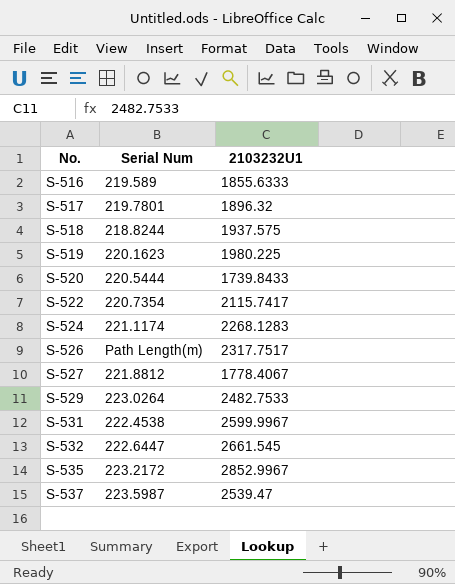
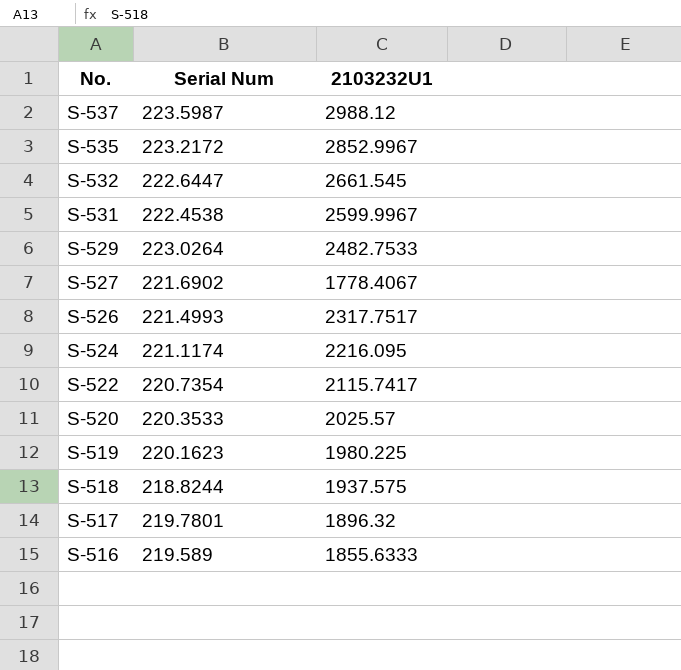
row order: No. ascending -> No. descending
S-537 | 2103232U1: 2539.47 -> 2988.12
S-527 | Serial Num: 221.8812 -> 221.6902
S-526 | Serial Num: Path Length(m) -> 221.4993
S-524 | 2103232U1: 2268.1283 -> 2216.095
S-520 | Serial Num: 220.5444 -> 220.3533
S-520 | 2103232U1: 1739.8433 -> 2025.57

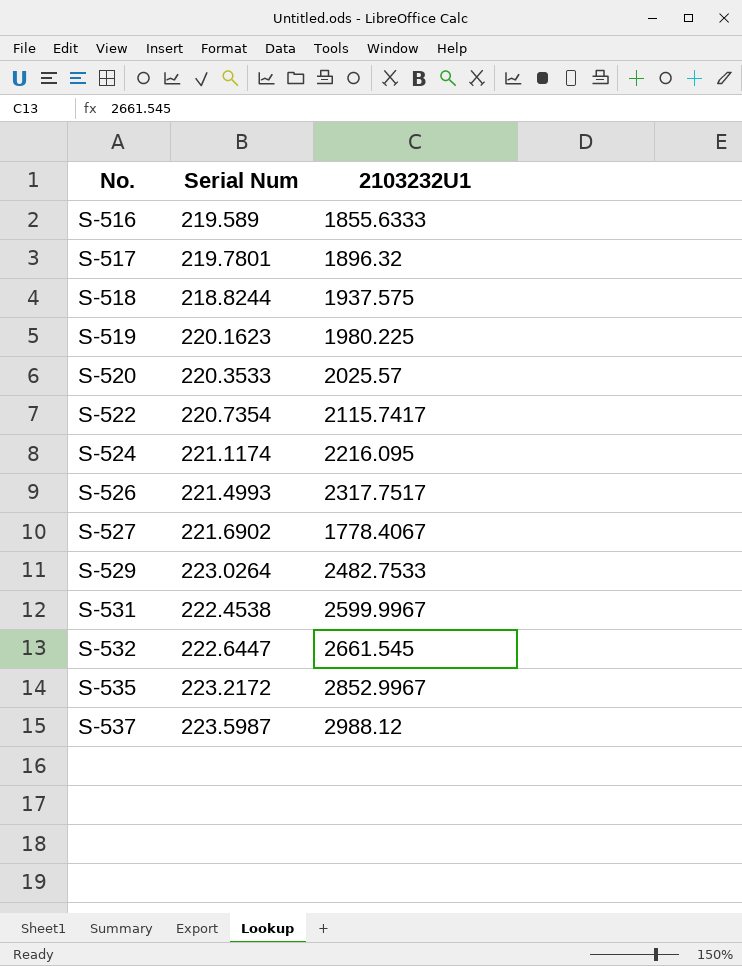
row order: No. descending -> No. ascending

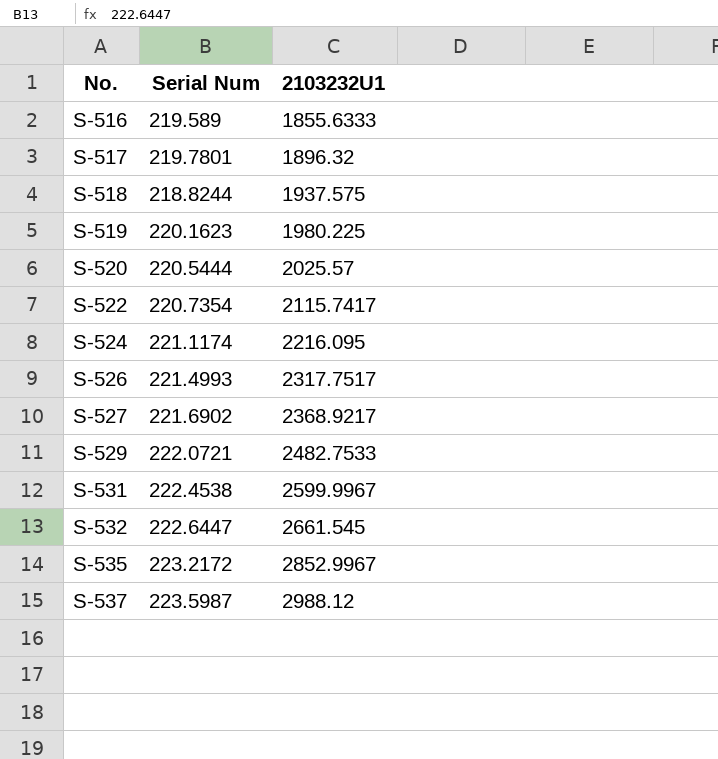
S-520 | Serial Num: 220.3533 -> 220.5444
S-527 | 2103232U1: 1778.4067 -> 2368.9217
S-529 | Serial Num: 223.0264 -> 222.0721

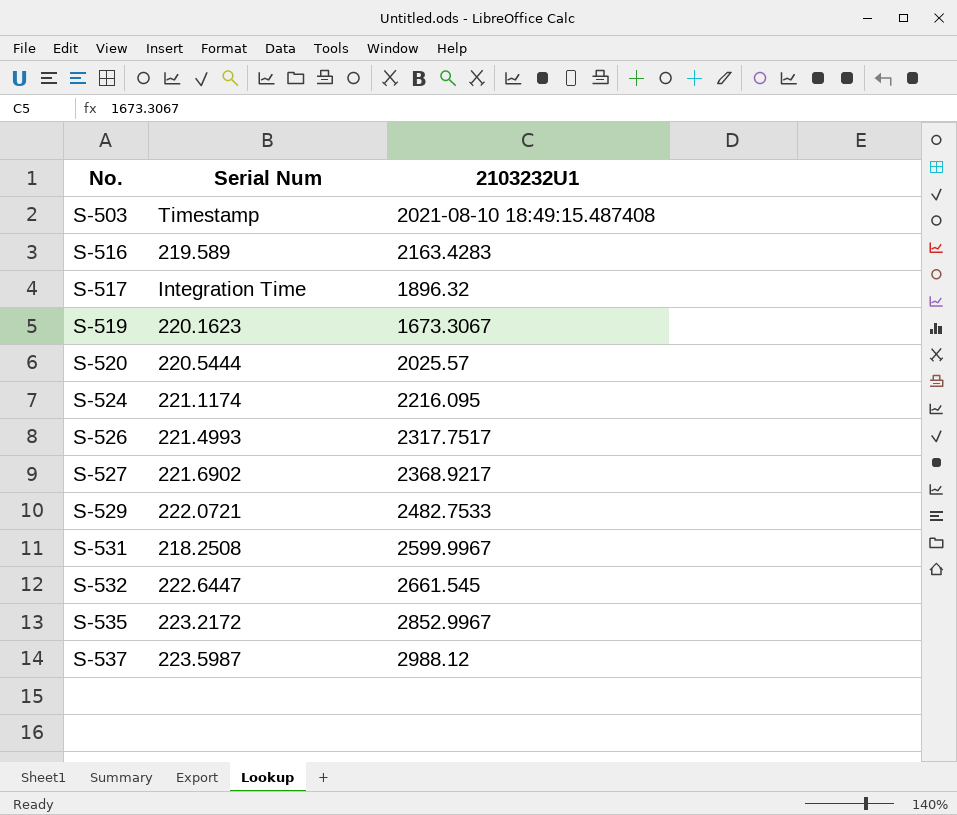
row S-518: 218.8244 | 1937.575 -> none
row S-522: 220.7354 | 2115.7417 -> none
row S-503: none -> Timestamp | 2021-08-10 18:49:15.487408
S-516 | 2103232U1: 1855.6333 -> 2163.4283
S-517 | Serial Num: 219.7801 -> Integration Time
S-519 | 2103232U1: 1980.225 -> 1673.3067
S-531 | Serial Num: 222.4538 -> 218.2508

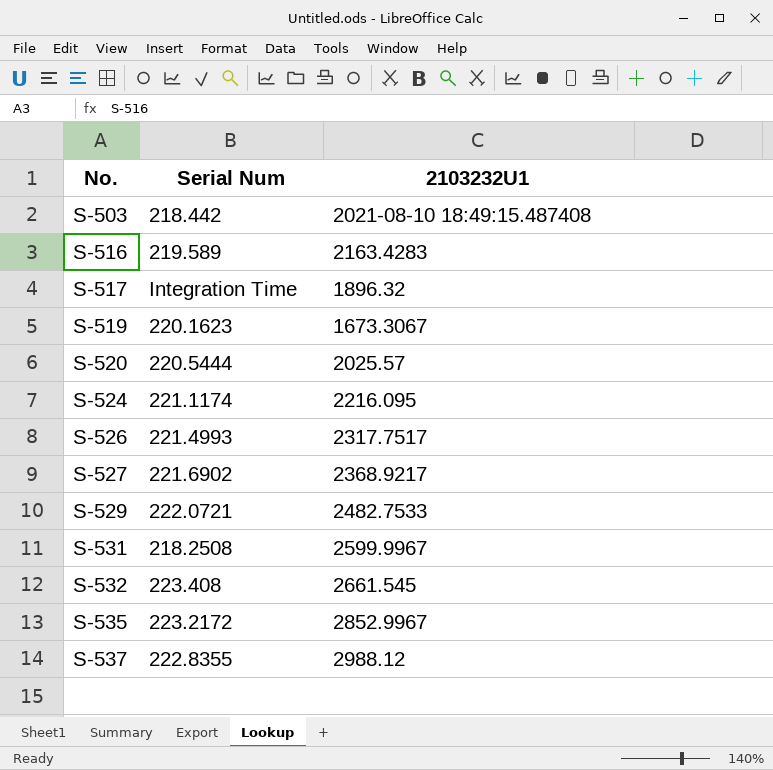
S-503 | Serial Num: Timestamp -> 218.442
S-532 | Serial Num: 222.6447 -> 223.408
S-537 | Serial Num: 223.5987 -> 222.8355

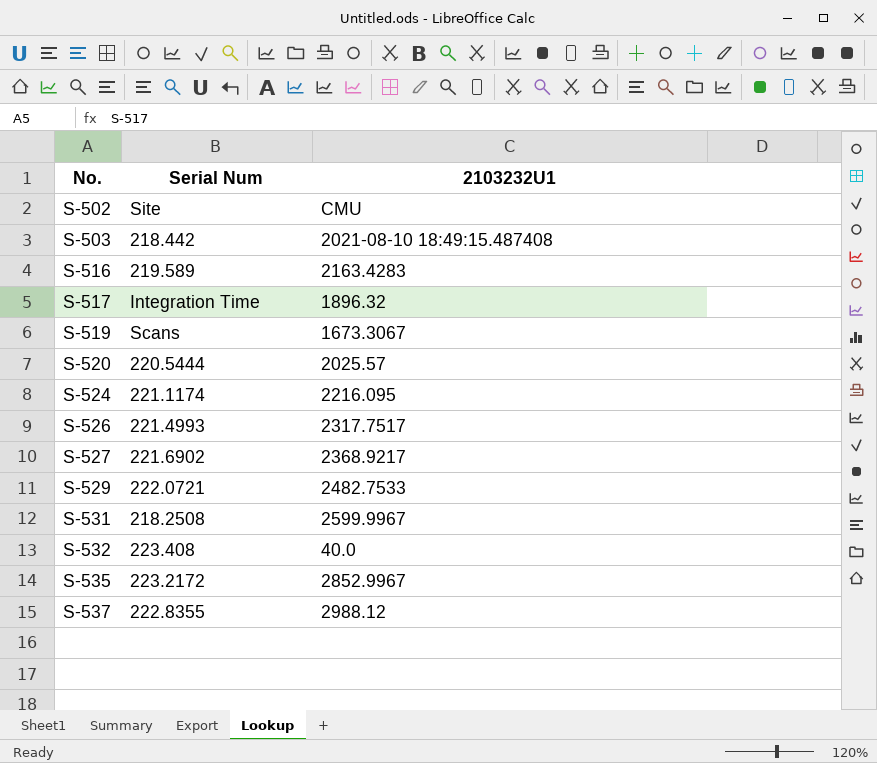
row S-502: none -> Site | CMU
S-519 | Serial Num: 220.1623 -> Scans
S-532 | 2103232U1: 2661.545 -> 40.0

